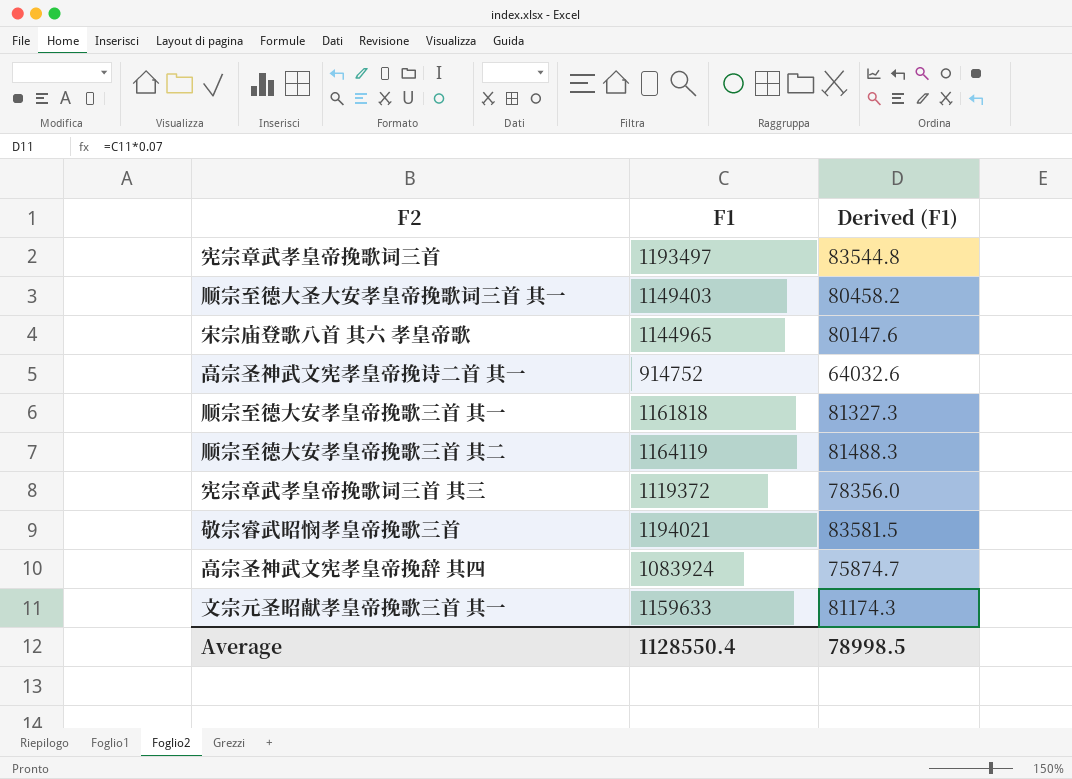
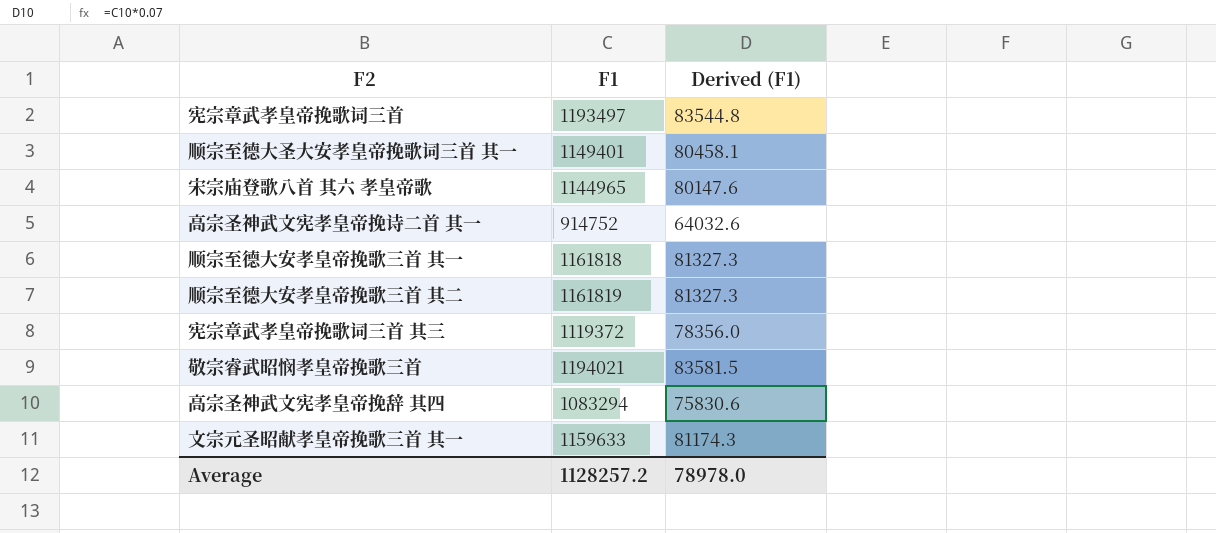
顺宗至德大圣大安孝皇帝挽歌词三首 其一 | F1: 1149403 -> 1149401
顺宗至德大圣大安孝皇帝挽歌词三首 其一 | Derived (F1): 80458.2 -> 80458.1
顺宗至德大安孝皇帝挽歌三首 其二 | F1: 1164119 -> 1161819
顺宗至德大安孝皇帝挽歌三首 其二 | Derived (F1): 81488.3 -> 81327.3
高宗圣神武文宪孝皇帝挽辞 其四 | F1: 1083924 -> 1083294
高宗圣神武文宪孝皇帝挽辞 其四 | Derived (F1): 75874.7 -> 75830.6
Average | F1: 1128550.4 -> 1128257.2
Average | Derived (F1): 78998.5 -> 78978.0

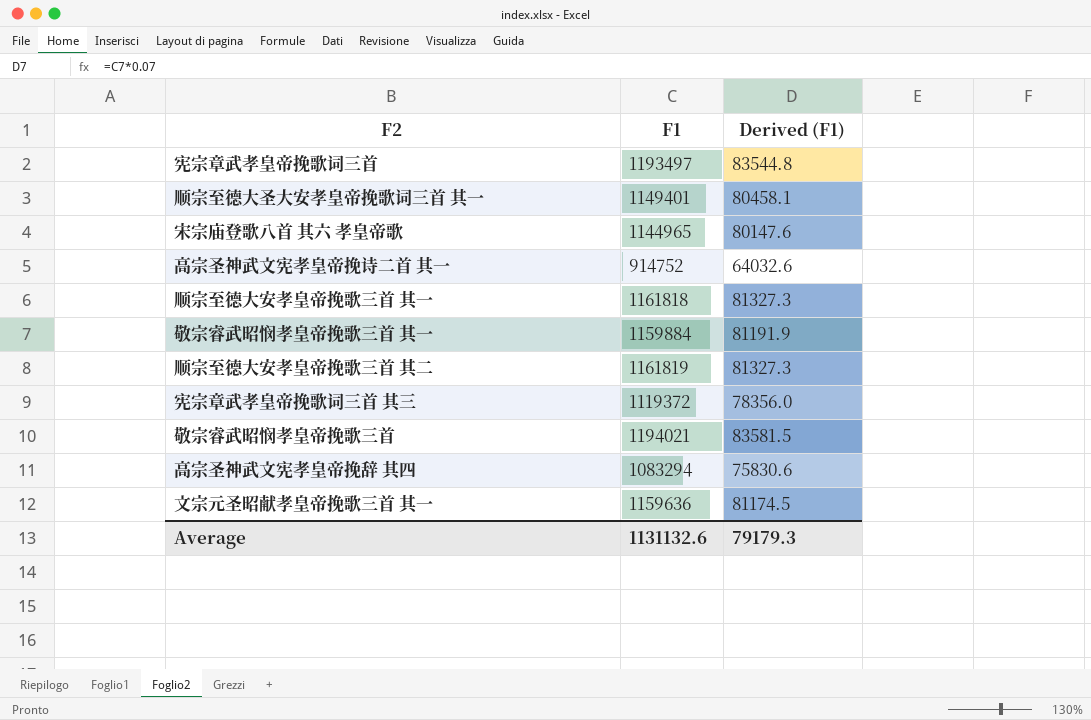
row 敬宗睿武昭悯孝皇帝挽歌三首 其一: none -> 1159884 | 81191.9
文宗元圣昭献孝皇帝挽歌三首 其一 | F1: 1159633 -> 1159636
文宗元圣昭献孝皇帝挽歌三首 其一 | Derived (F1): 81174.3 -> 81174.5
Average | F1: 1128257.2 -> 1131132.6
Average | Derived (F1): 78978.0 -> 79179.3

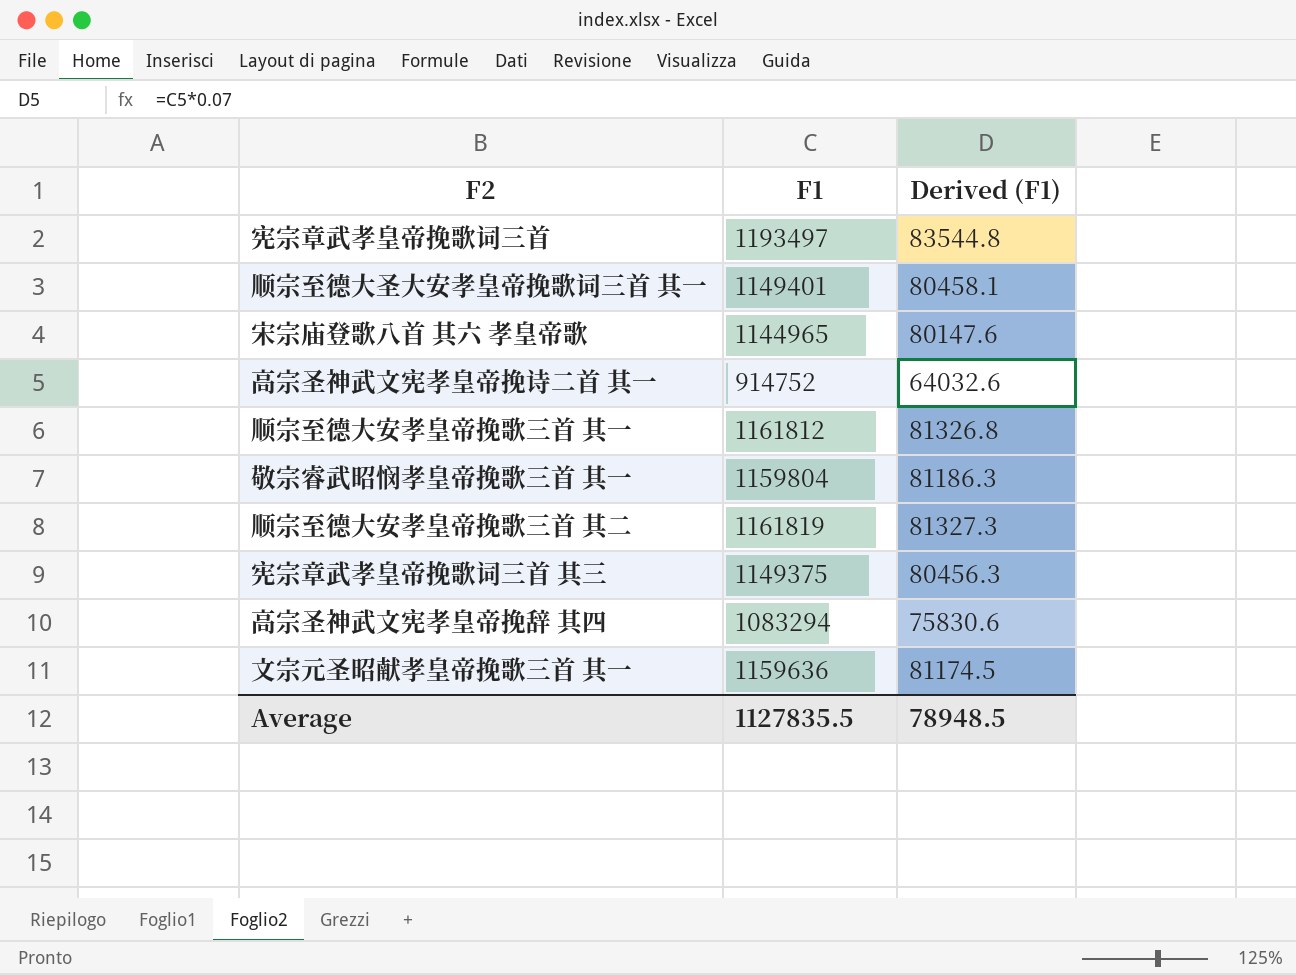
row 敬宗睿武昭悯孝皇帝挽歌三首: 1194021 | 83581.5 -> none
顺宗至德大安孝皇帝挽歌三首 其一 | F1: 1161818 -> 1161812
顺宗至德大安孝皇帝挽歌三首 其一 | Derived (F1): 81327.3 -> 81326.8
敬宗睿武昭悯孝皇帝挽歌三首 其一 | F1: 1159884 -> 1159804
敬宗睿武昭悯孝皇帝挽歌三首 其一 | Derived (F1): 81191.9 -> 81186.3
宪宗章武孝皇帝挽歌词三首 其三 | F1: 1119372 -> 1149375
宪宗章武孝皇帝挽歌词三首 其三 | Derived (F1): 78356.0 -> 80456.3
Average | F1: 1131132.6 -> 1127835.5
Average | Derived (F1): 79179.3 -> 78948.5

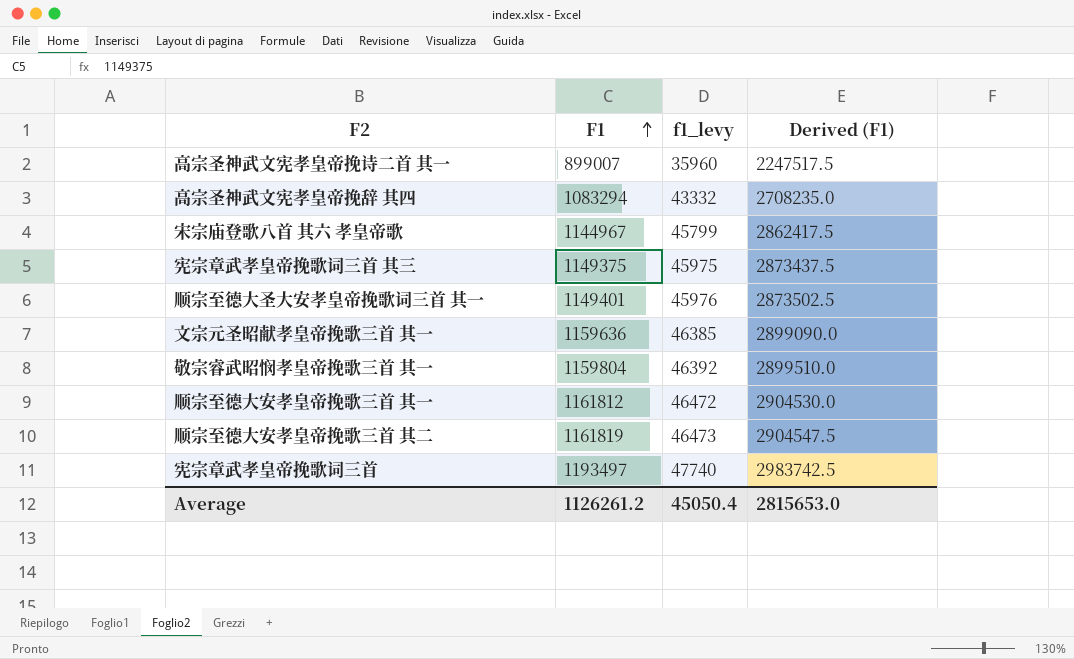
row order: none -> F1 ascending
column f1_levy | formula: none -> [F1] * 0.04
column Derived (F1) | formula: [F1] * 0.07 -> [F1] * 2.5
高宗圣神武文宪孝皇帝挽诗二首 其一 | F1: 914752 -> 899007
宋宗庙登歌八首 其六 孝皇帝歌 | F1: 1144965 -> 1144967
Average | F1: 1127835.5 -> 1126261.2
Average | Derived (F1): 78948.5 -> 2815653.0

